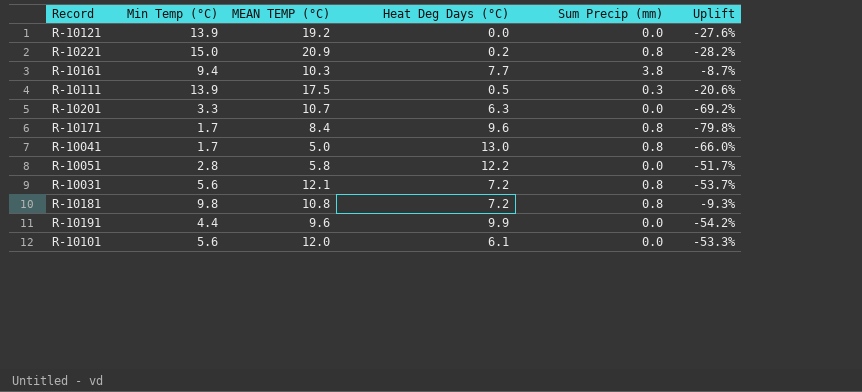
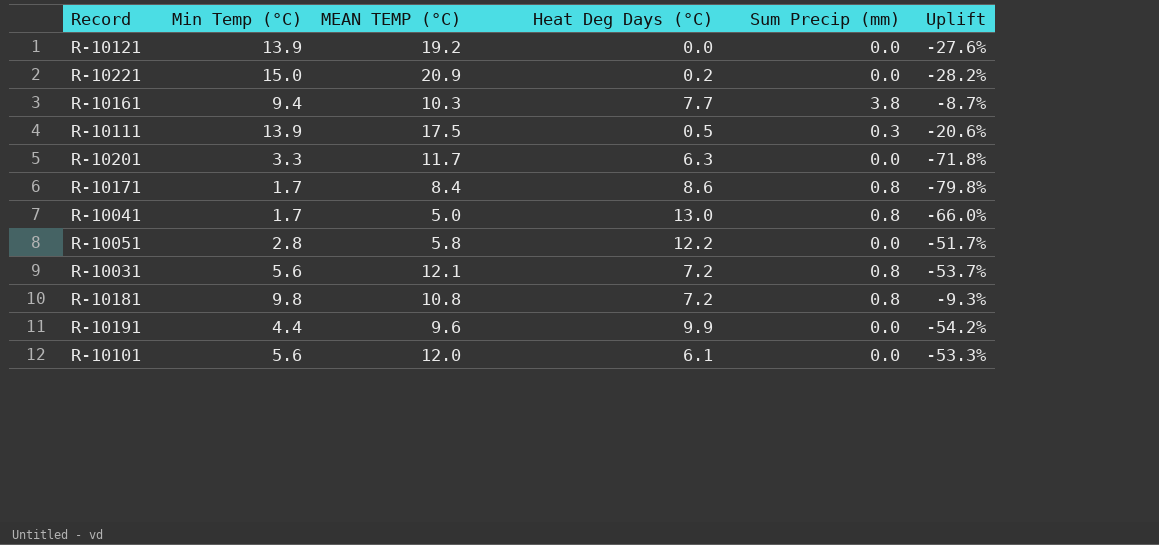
R-10221 | Sum Precip (mm): 0.8 -> 0.0
R-10201 | MEAN TEMP (°C): 10.7 -> 11.7
R-10201 | Uplift: -69.2% -> -71.8%
R-10171 | Heat Deg Days (°C): 9.6 -> 8.6

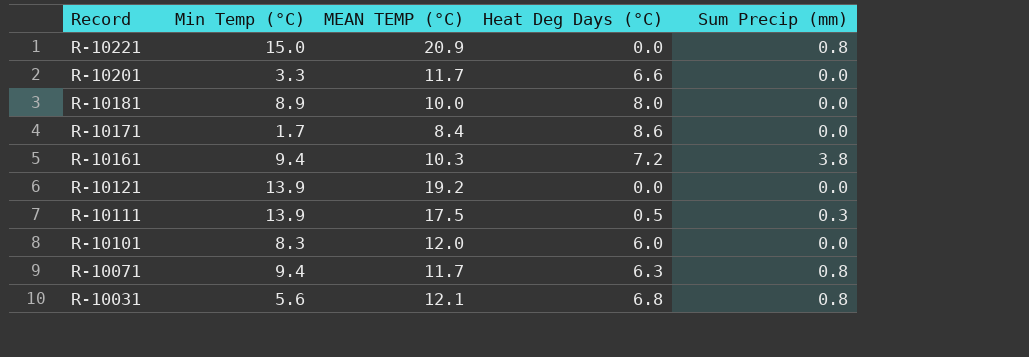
row order: none -> Record descending
column Uplift | formula: ([Min Temp (°C)] - [MEAN TEMP (°C)]) / [MEAN TEMP (°C)] -> none
row R-10041: 1.7 | 5.0 | 13.0 | 0.8 | -66.0% -> none
row R-10051: 2.8 | 5.8 | 12.2 | 0.0 | -51.7% -> none
row R-10191: 4.4 | 9.6 | 9.9 | 0.0 | -54.2% -> none
R-10221 | Heat Deg Days (°C): 0.2 -> 0.0
R-10221 | Sum Precip (mm): 0.0 -> 0.8
R-10201 | Heat Deg Days (°C): 6.3 -> 6.6
R-10181 | Min Temp (°C): 9.8 -> 8.9
R-10181 | MEAN TEMP (°C): 10.8 -> 10.0
R-10181 | Heat Deg Days (°C): 7.2 -> 8.0
R-10181 | Sum Precip (mm): 0.8 -> 0.0
R-10171 | Sum Precip (mm): 0.8 -> 0.0
R-10161 | Heat Deg Days (°C): 7.7 -> 7.2
R-10101 | Min Temp (°C): 5.6 -> 8.3
R-10101 | Heat Deg Days (°C): 6.1 -> 6.0
row R-10071: none -> 9.4 | 11.7 | 6.3 | 0.8
R-10031 | Heat Deg Days (°C): 7.2 -> 6.8

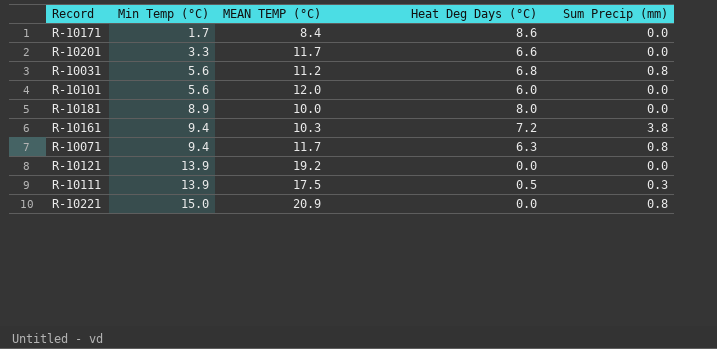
row order: Record descending -> Min Temp (°C) ascending
R-10031 | MEAN TEMP (°C): 12.1 -> 11.2
R-10101 | Min Temp (°C): 8.3 -> 5.6

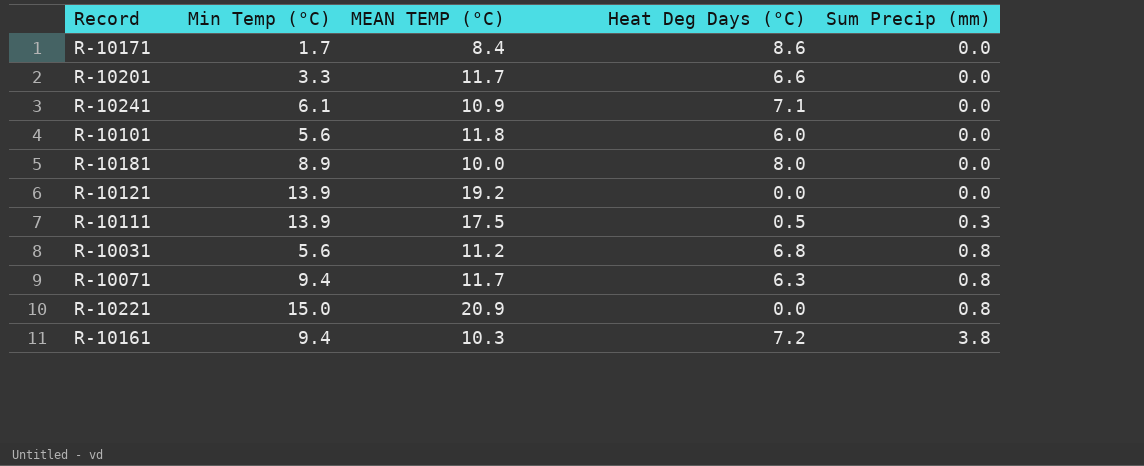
row order: Min Temp (°C) ascending -> Sum Precip (mm) ascending
row R-10241: none -> 6.1 | 10.9 | 7.1 | 0.0
R-10101 | MEAN TEMP (°C): 12.0 -> 11.8

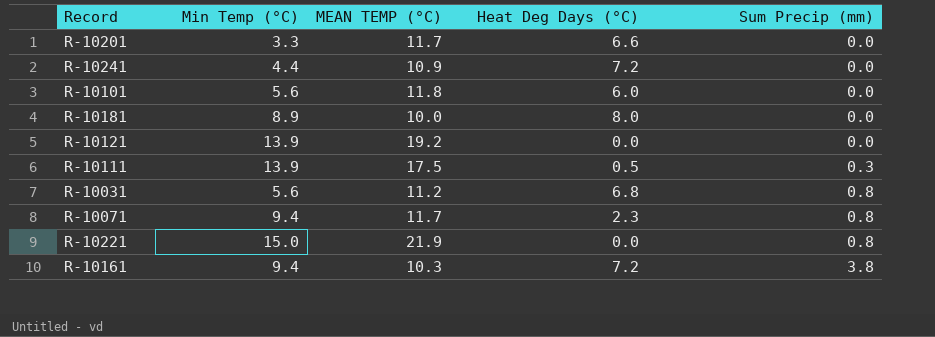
row R-10171: 1.7 | 8.4 | 8.6 | 0.0 -> none
R-10241 | Min Temp (°C): 6.1 -> 4.4
R-10241 | Heat Deg Days (°C): 7.1 -> 7.2
R-10071 | Heat Deg Days (°C): 6.3 -> 2.3
R-10221 | MEAN TEMP (°C): 20.9 -> 21.9

